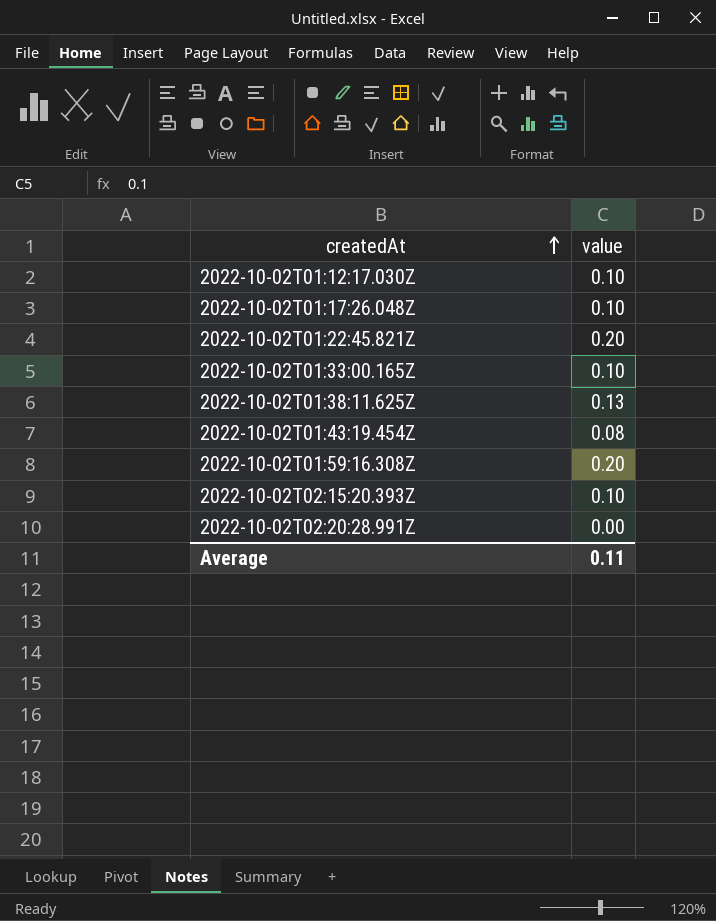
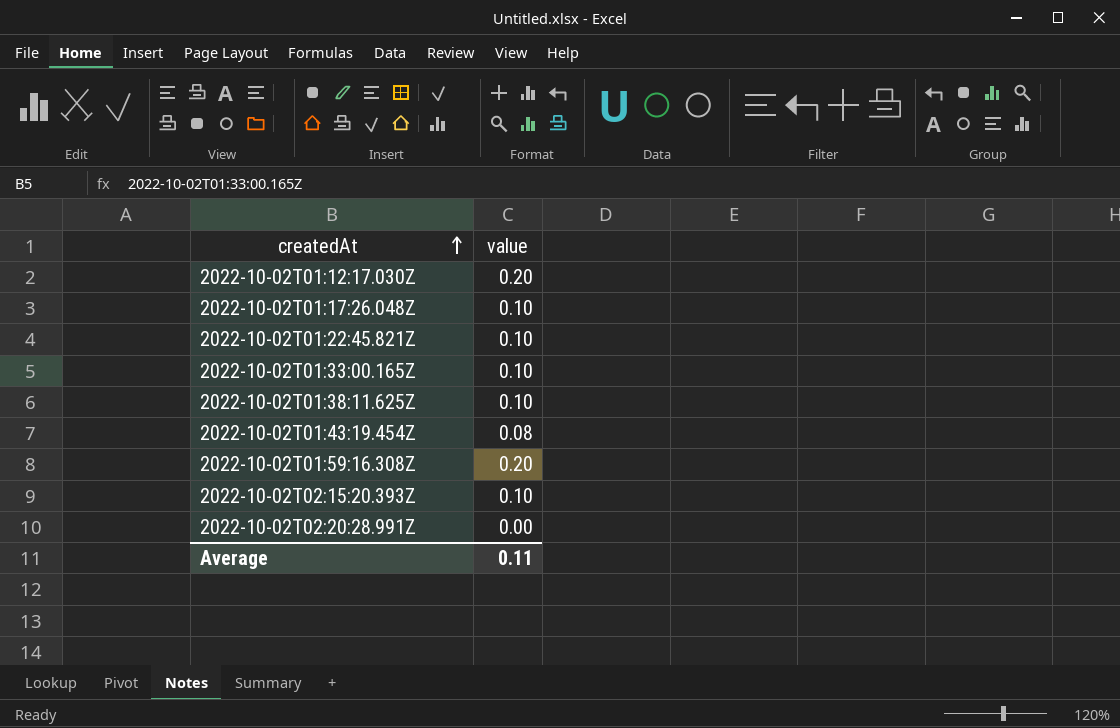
2022-10-02T01:12:17.030Z | value: 0.10 -> 0.20
2022-10-02T01:22:45.821Z | value: 0.20 -> 0.10
2022-10-02T01:38:11.625Z | value: 0.13 -> 0.10

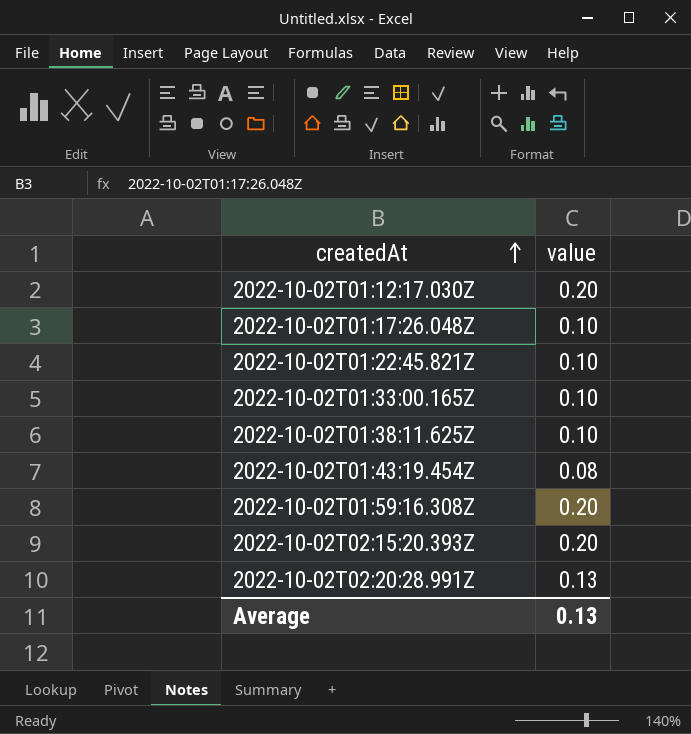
2022-10-02T02:15:20.393Z | value: 0.10 -> 0.20
2022-10-02T02:20:28.991Z | value: 0.00 -> 0.13
Average | value: 0.11 -> 0.13

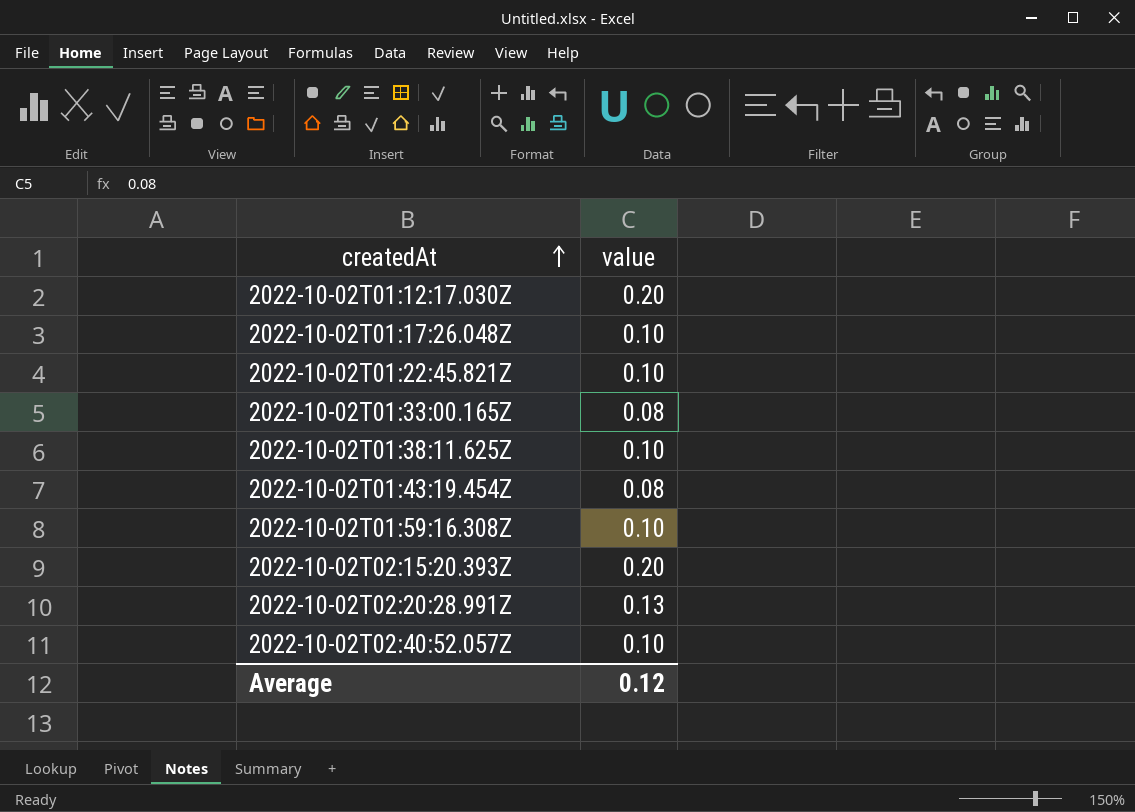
2022-10-02T01:33:00.165Z | value: 0.10 -> 0.08
2022-10-02T01:59:16.308Z | value: 0.20 -> 0.10
row 2022-10-02T02:40:52.057Z: none -> 0.10
Average | value: 0.13 -> 0.12

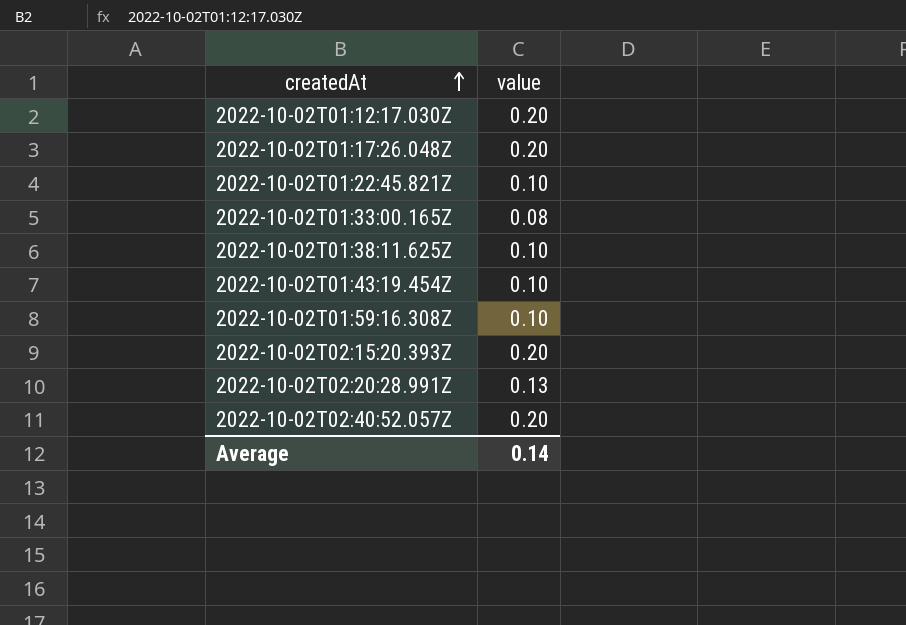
2022-10-02T01:17:26.048Z | value: 0.10 -> 0.20
2022-10-02T01:43:19.454Z | value: 0.08 -> 0.10
2022-10-02T02:40:52.057Z | value: 0.10 -> 0.20
Average | value: 0.12 -> 0.14

